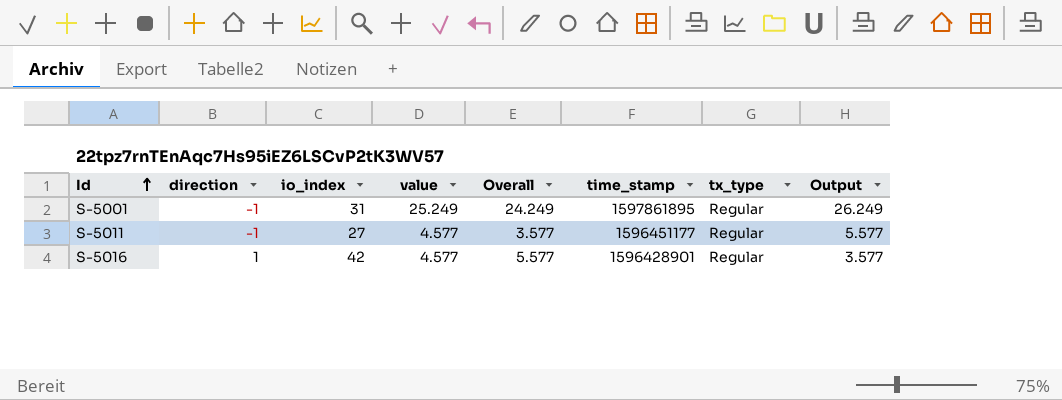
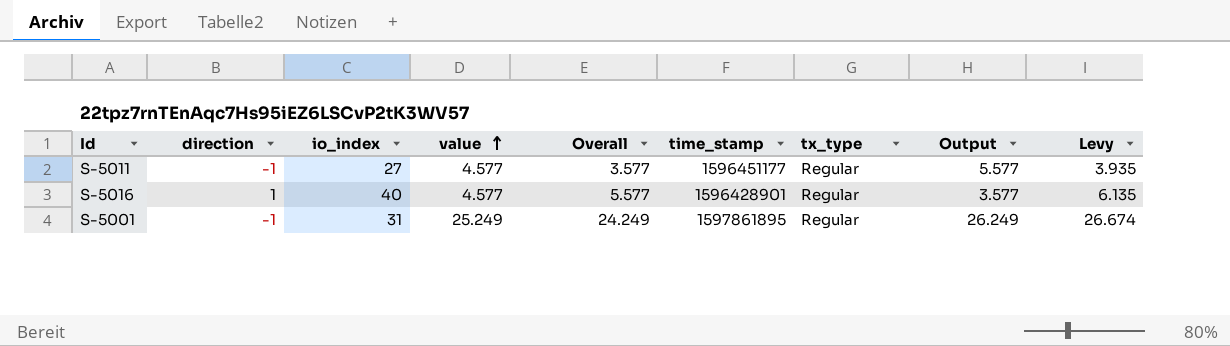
row order: Id ascending -> value ascending
column Levy | formula: none -> [Overall] * 1.1
S-5016 | io_index: 42 -> 40

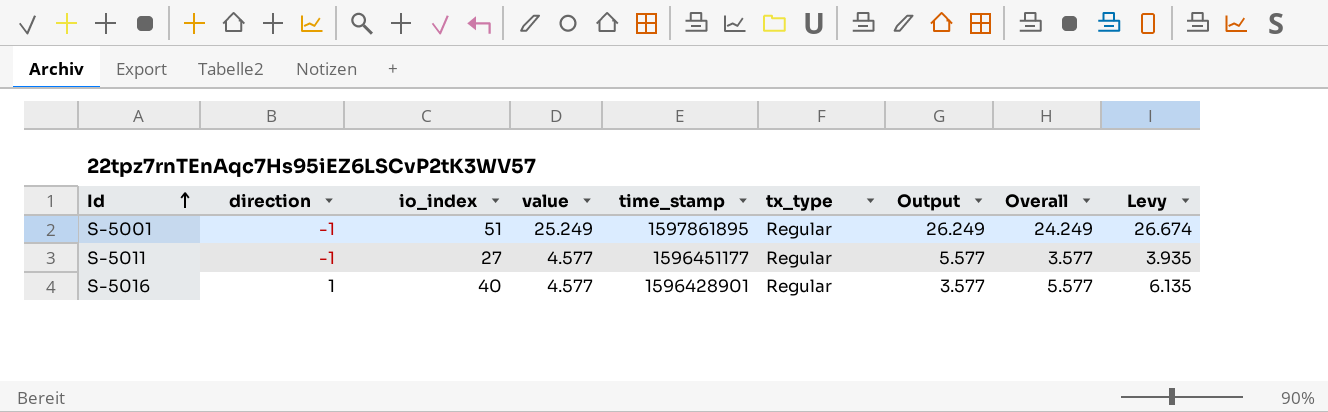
row order: value ascending -> Id ascending
column Overall | position: 5 -> 8
S-5001 | io_index: 31 -> 51

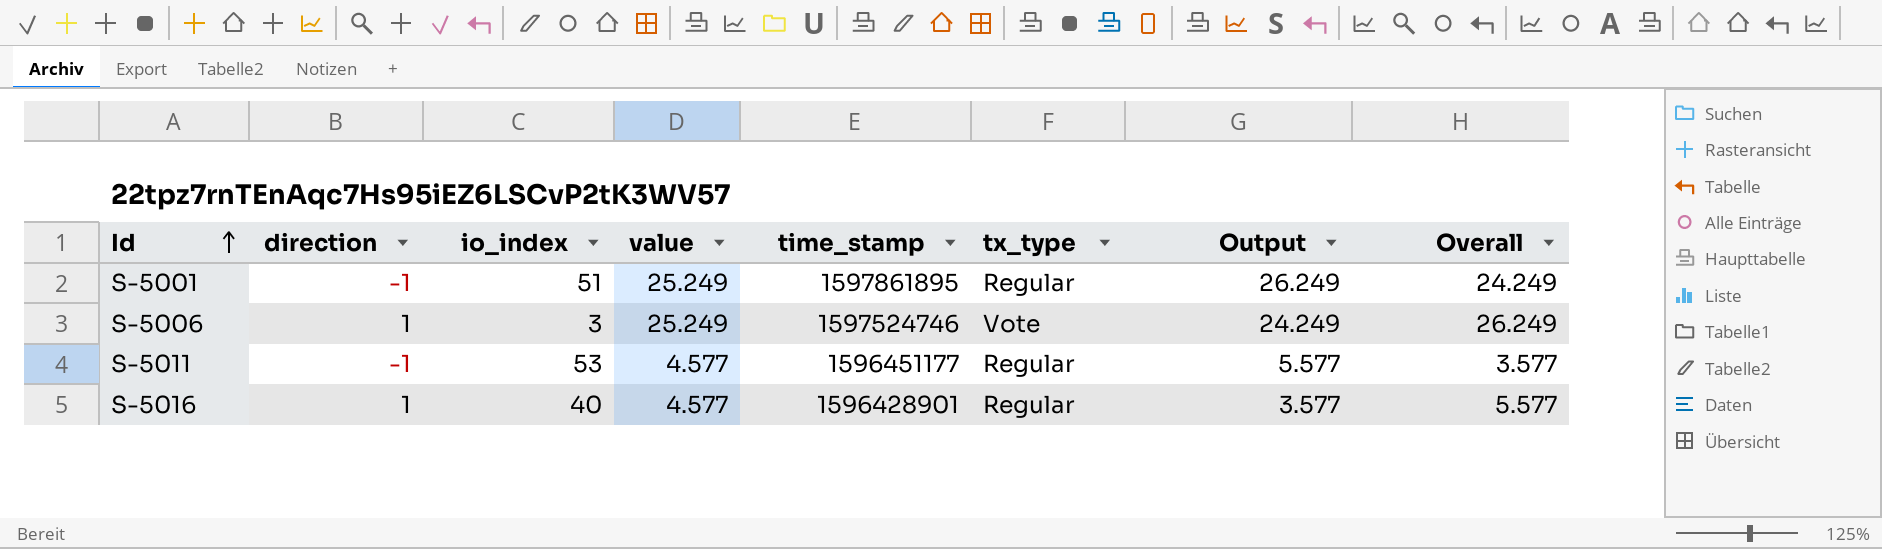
column Levy | formula: [Overall] * 1.1 -> none
row S-5006: none -> 1 | 3 | 25.249 | 1597524746 | Vote | 24.249 | 26.249
S-5011 | io_index: 27 -> 53

